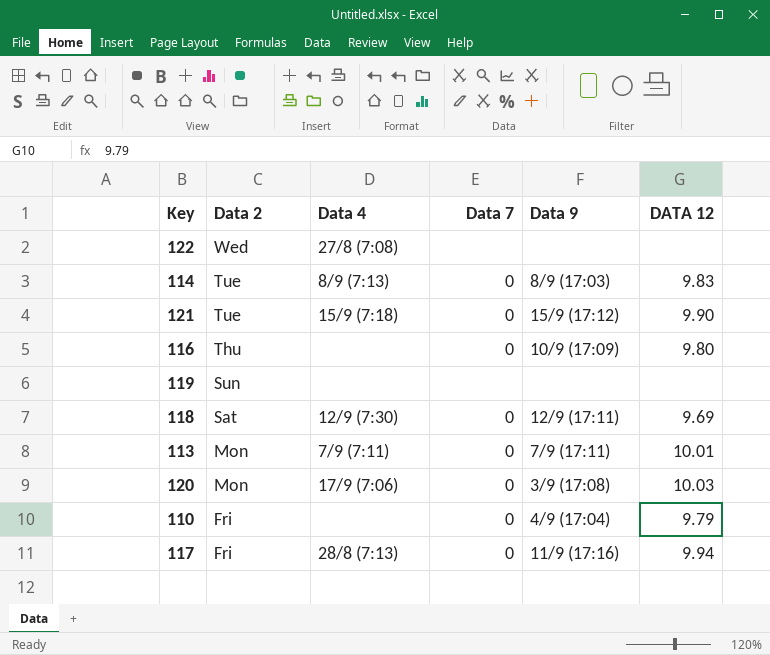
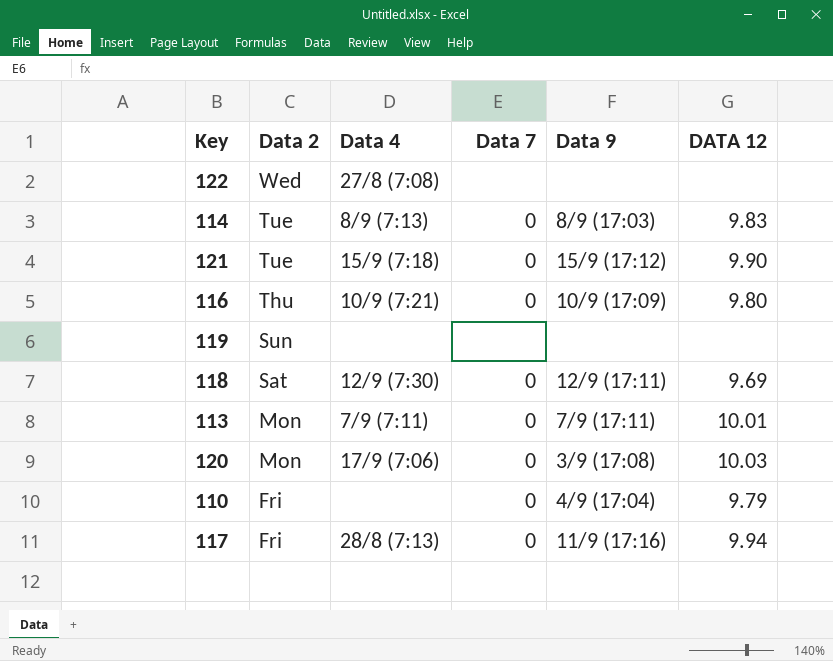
116 | Data 4: none -> 10/9 (7:21)

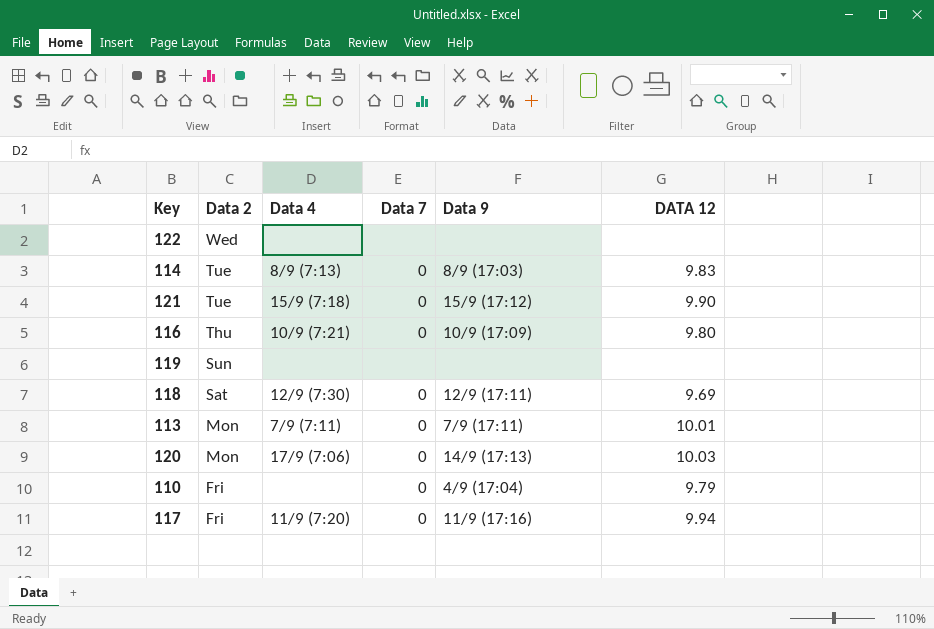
122 | Data 4: 27/8 (7:08) -> none
120 | Data 9: 3/9 (17:08) -> 14/9 (17:13)
117 | Data 4: 28/8 (7:13) -> 11/9 (7:20)

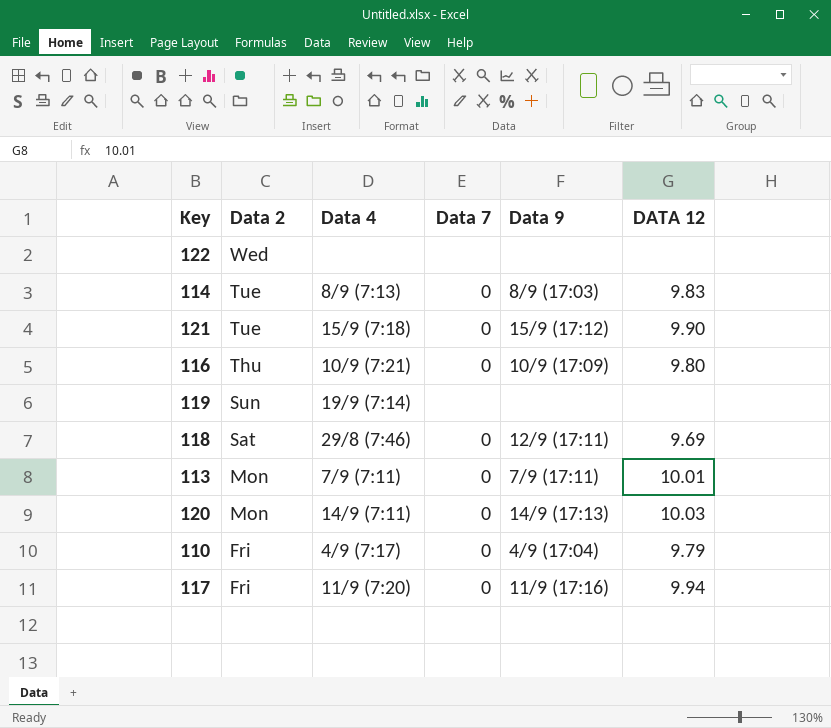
119 | Data 4: none -> 19/9 (7:14)
118 | Data 4: 12/9 (7:30) -> 29/8 (7:46)
120 | Data 4: 17/9 (7:06) -> 14/9 (7:11)
110 | Data 4: none -> 4/9 (7:17)

